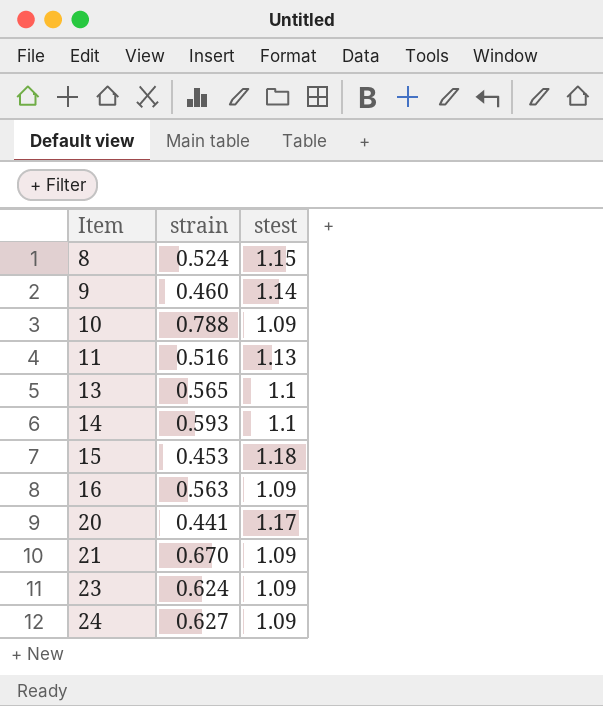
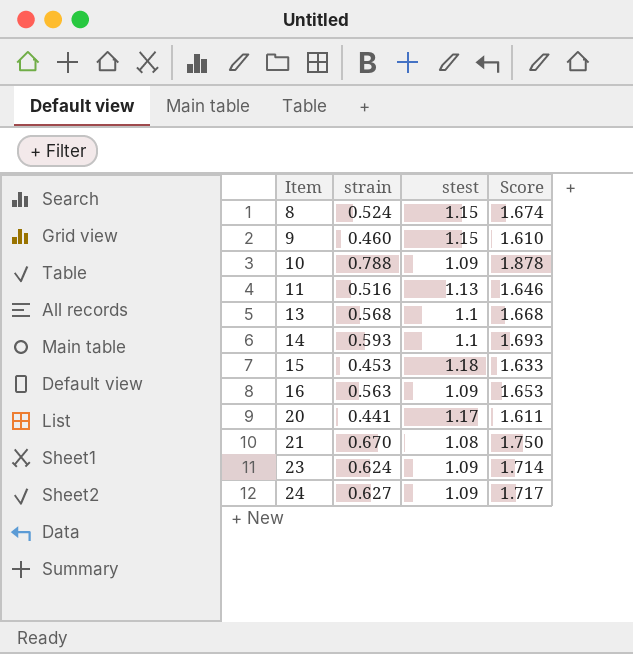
column Score | formula: none -> [strain] + [stest]
9 | stest: 1.14 -> 1.15
13 | strain: 0.565 -> 0.568
21 | stest: 1.09 -> 1.08

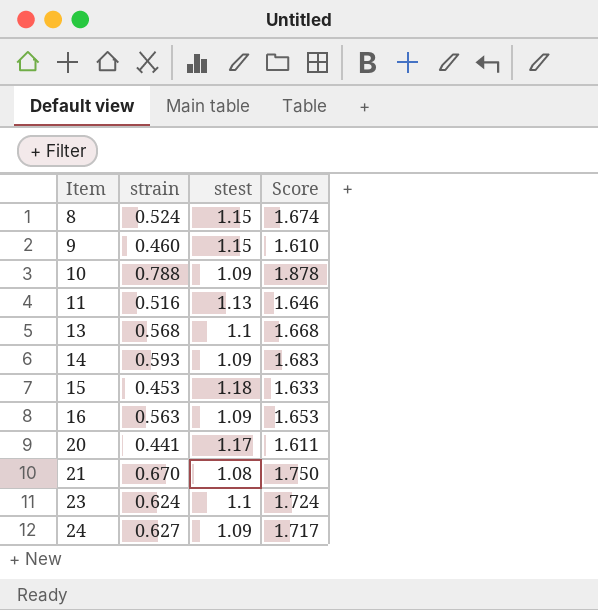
14 | stest: 1.1 -> 1.09
14 | Score: 1.693 -> 1.683
23 | stest: 1.09 -> 1.1
23 | Score: 1.714 -> 1.724

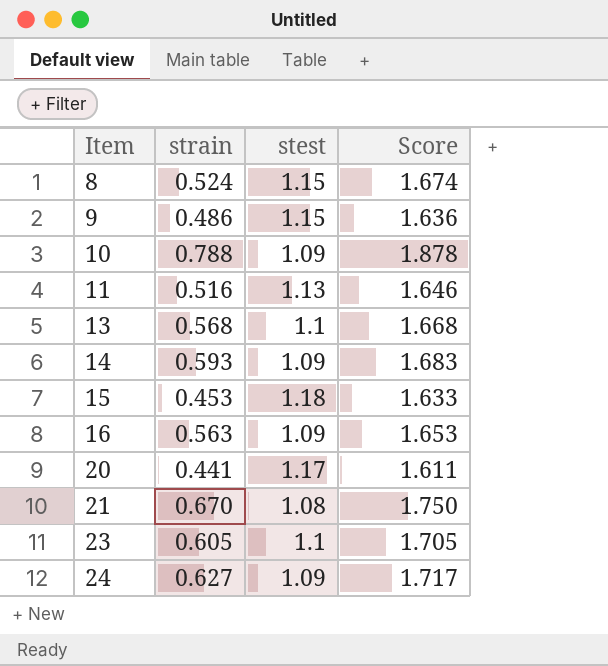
9 | strain: 0.460 -> 0.486
9 | Score: 1.610 -> 1.636
23 | strain: 0.624 -> 0.605
23 | Score: 1.724 -> 1.705

